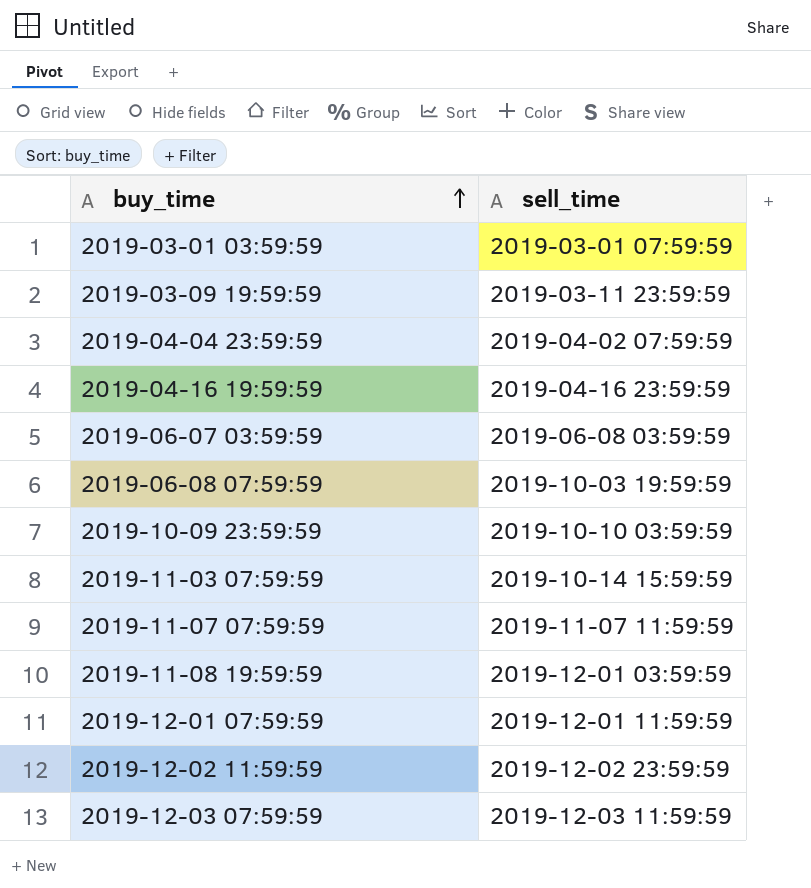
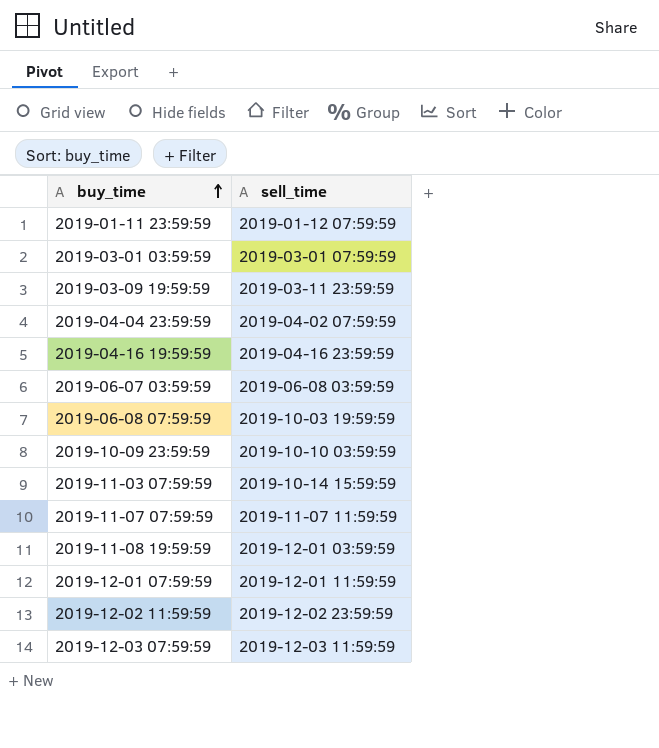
row 2019-01-11 23:59:59: none -> 2019-01-12 07:59:59

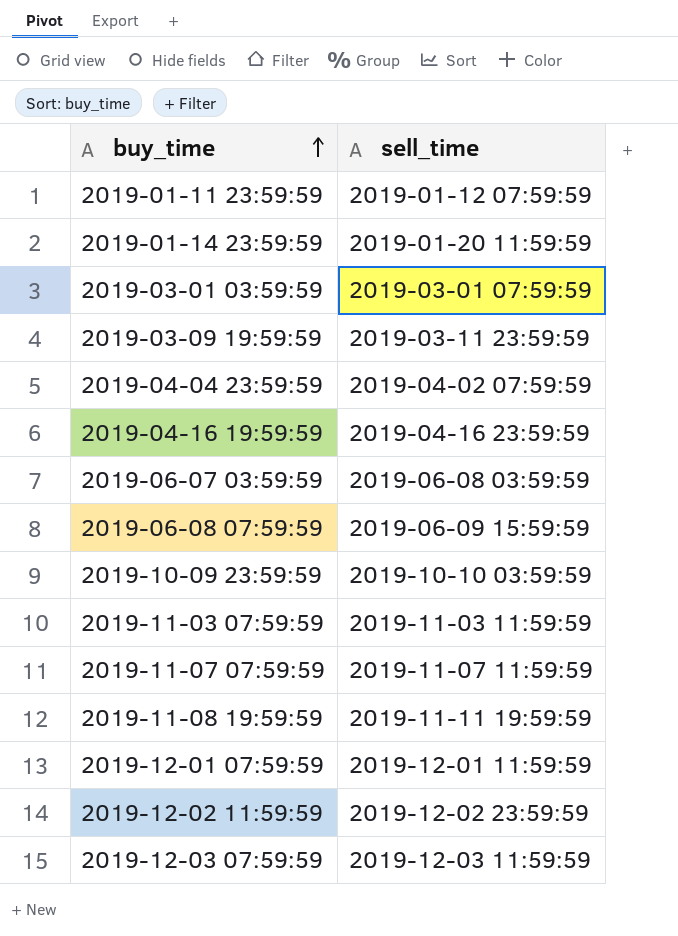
row 2019-01-14 23:59:59: none -> 2019-01-20 11:59:59
2019-06-08 07:59:59 | sell_time: 2019-10-03 19:59:59 -> 2019-06-09 15:59:59
2019-11-03 07:59:59 | sell_time: 2019-10-14 15:59:59 -> 2019-11-03 11:59:59
2019-11-08 19:59:59 | sell_time: 2019-12-01 03:59:59 -> 2019-11-11 19:59:59

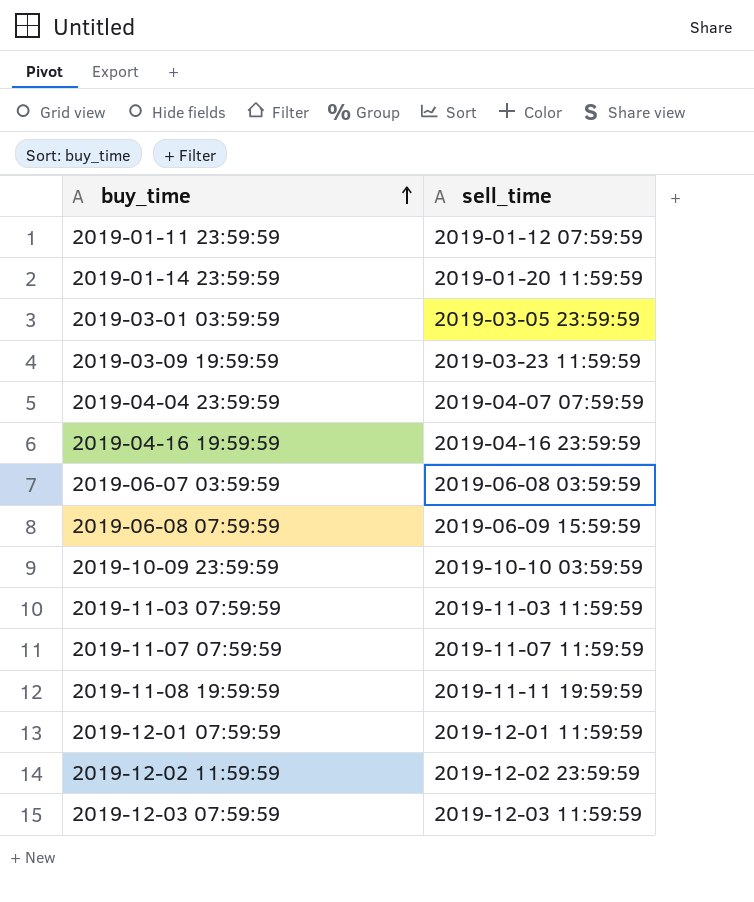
2019-03-01 03:59:59 | sell_time: 2019-03-01 07:59:59 -> 2019-03-05 23:59:59
2019-03-09 19:59:59 | sell_time: 2019-03-11 23:59:59 -> 2019-03-23 11:59:59
2019-04-04 23:59:59 | sell_time: 2019-04-02 07:59:59 -> 2019-04-07 07:59:59

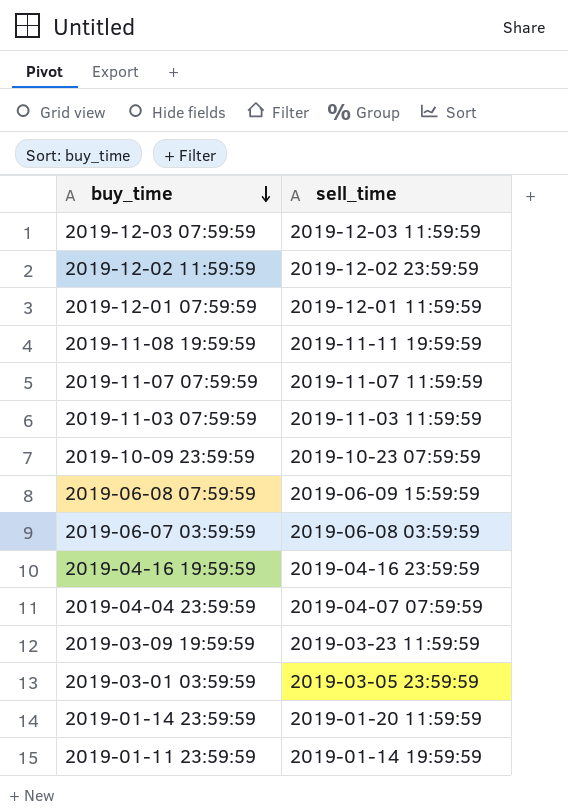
row order: buy_time ascending -> buy_time descending
2019-10-09 23:59:59 | sell_time: 2019-10-10 03:59:59 -> 2019-10-23 07:59:59
2019-01-11 23:59:59 | sell_time: 2019-01-12 07:59:59 -> 2019-01-14 19:59:59

